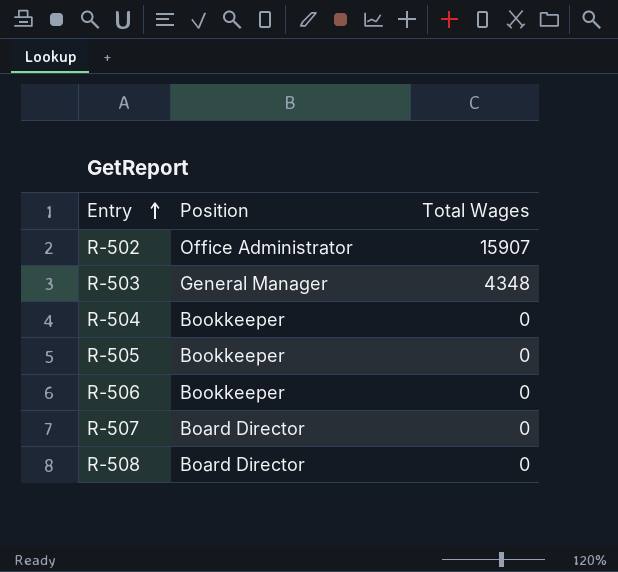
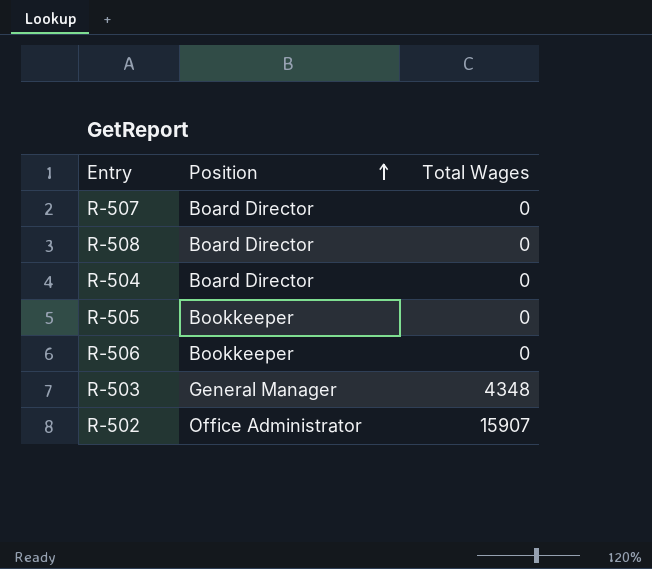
row order: Entry ascending -> Position ascending
R-504 | Position: Bookkeeper -> Board Director

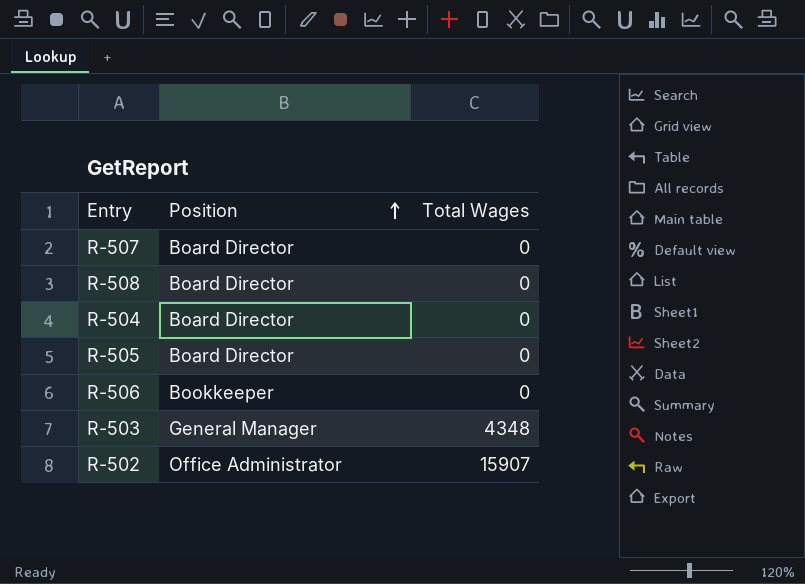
R-505 | Position: Bookkeeper -> Board Director

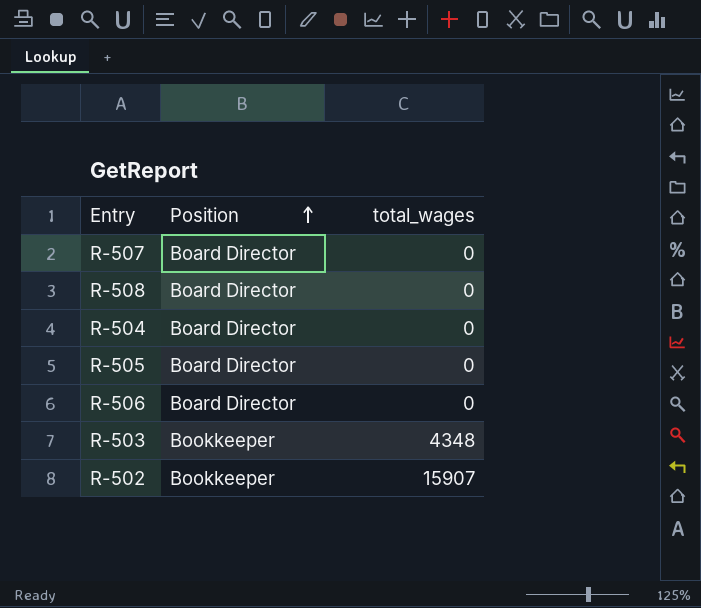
column name: Total Wages -> total_wages
R-506 | Position: Bookkeeper -> Board Director
R-503 | Position: General Manager -> Bookkeeper
R-502 | Position: Office Administrator -> Bookkeeper

